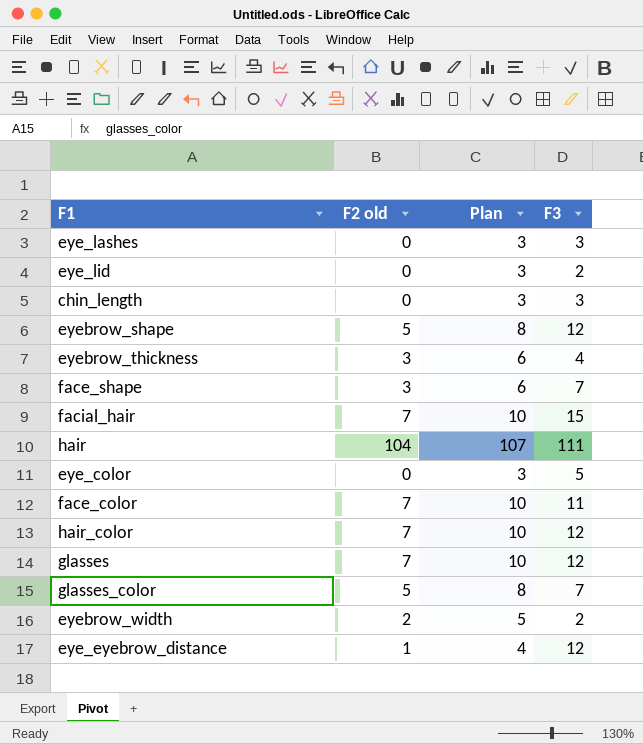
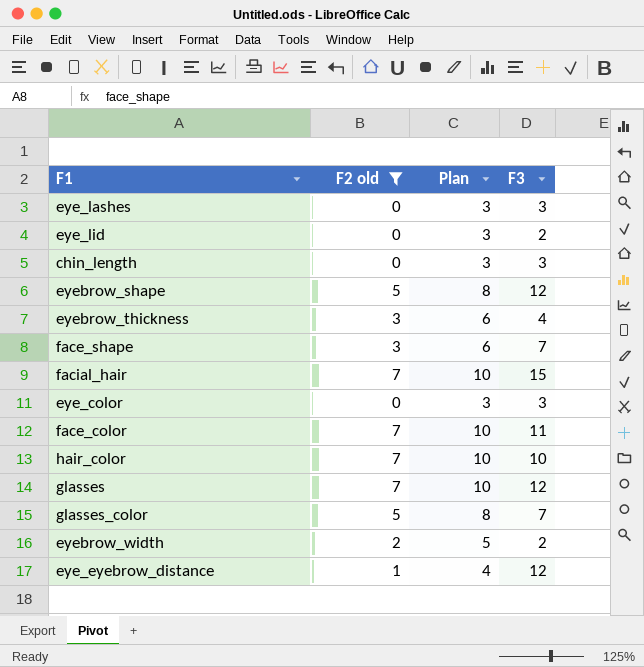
filter: none -> F2 old != 104
eye_color | F3: 5 -> 3
hair_color | F3: 12 -> 10

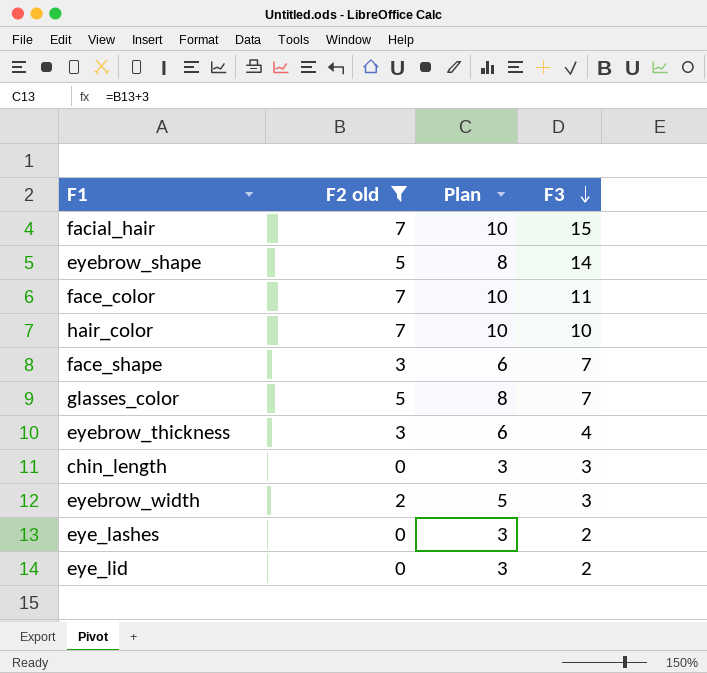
row order: none -> F3 descending
row eye_color: 0 | 3 | 3 -> none
row glasses: 7 | 10 | 12 -> none
row eye_eyebrow_distance: 1 | 4 | 12 -> none
eyebrow_shape | F3: 12 -> 14
eyebrow_width | F3: 2 -> 3
eye_lashes | F3: 3 -> 2

